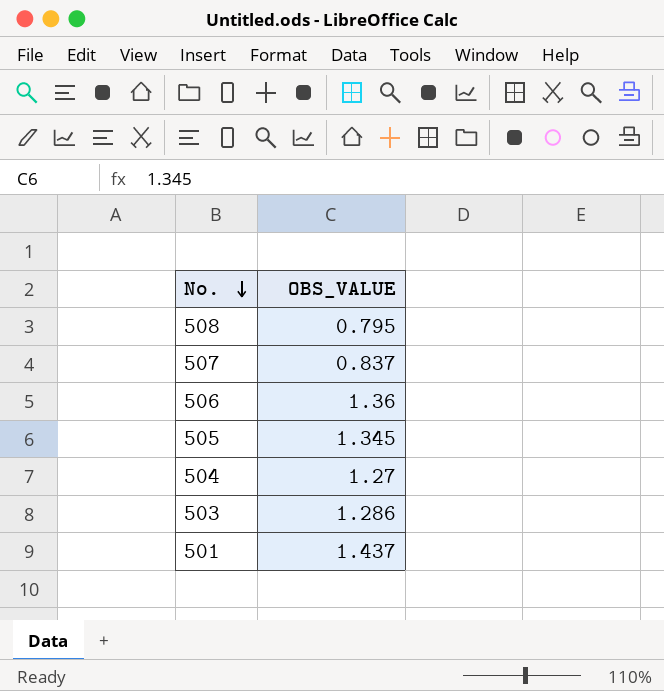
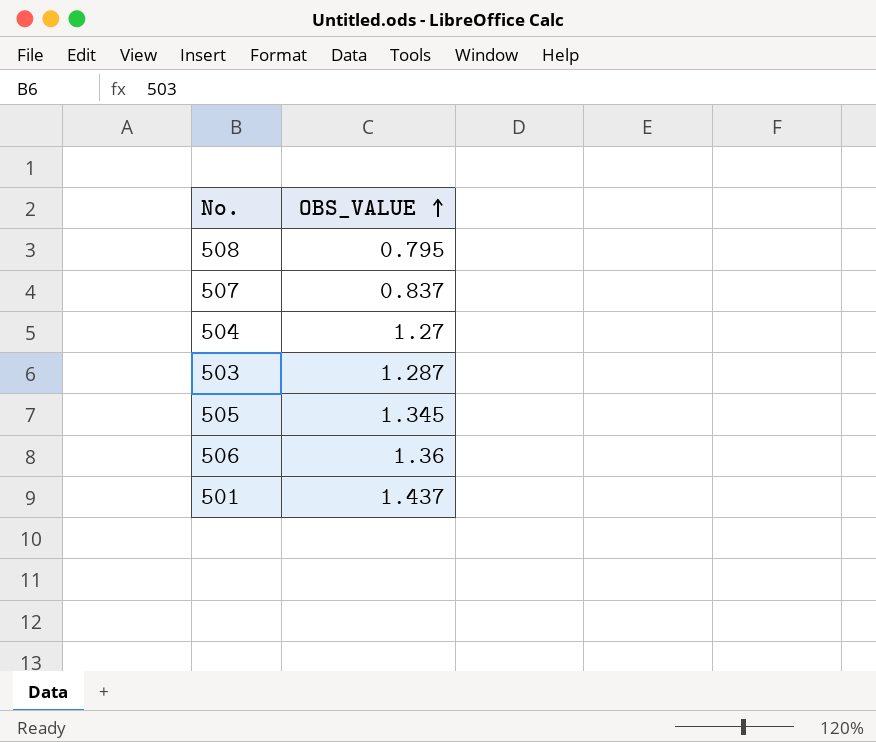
row order: No. descending -> OBS_VALUE ascending
503 | OBS_VALUE: 1.286 -> 1.287

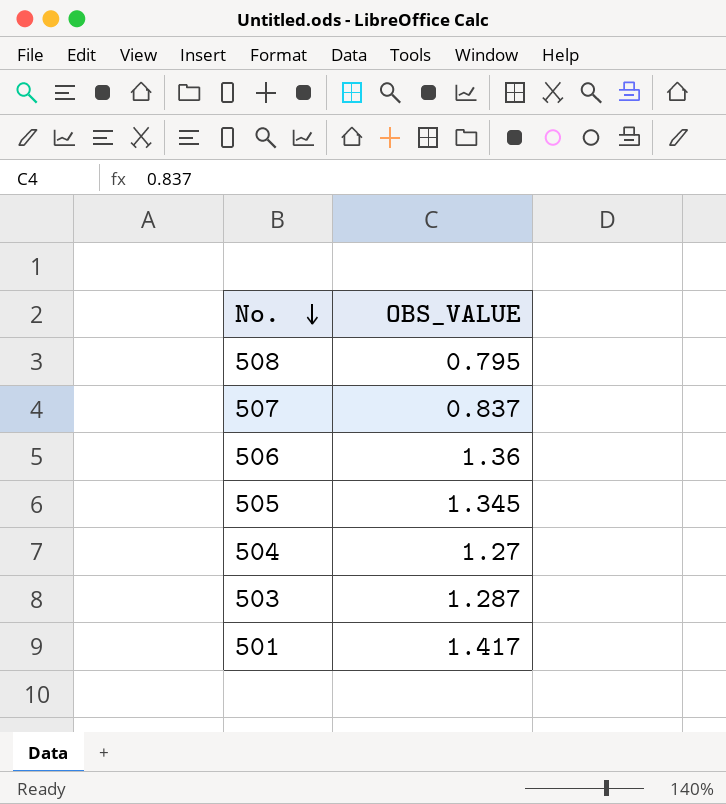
row order: OBS_VALUE ascending -> No. descending
501 | OBS_VALUE: 1.437 -> 1.417

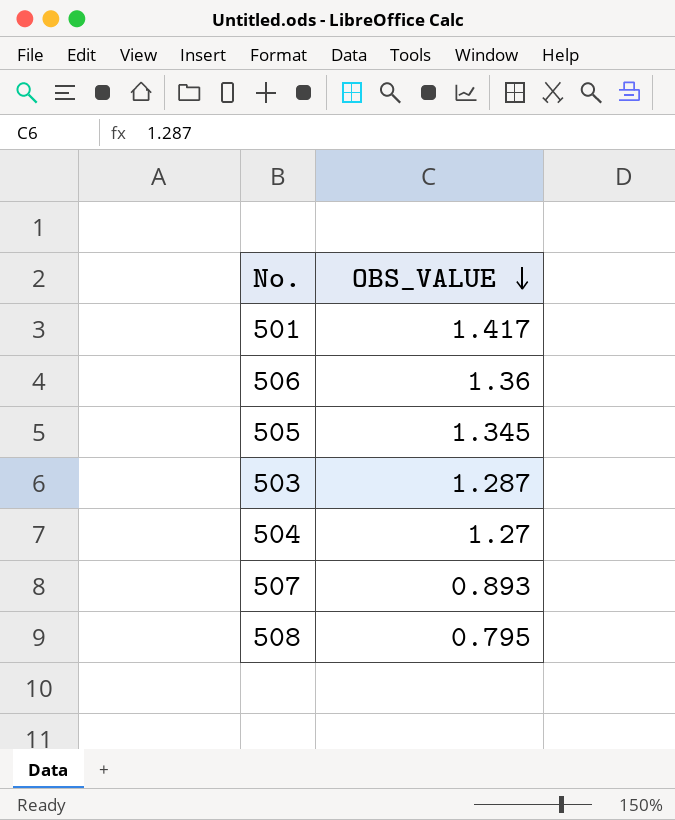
row order: No. descending -> OBS_VALUE descending
507 | OBS_VALUE: 0.837 -> 0.893

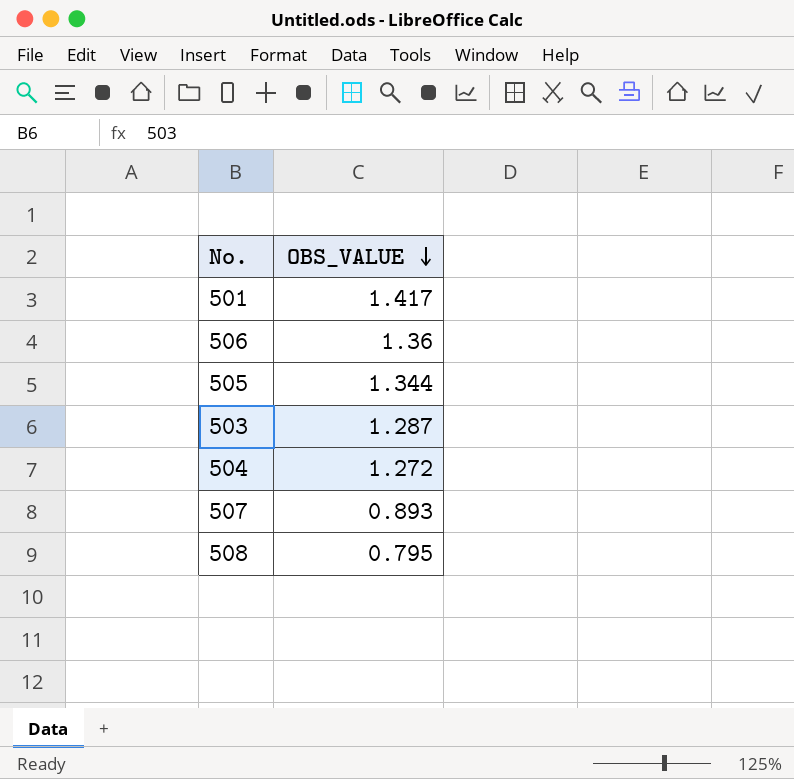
505 | OBS_VALUE: 1.345 -> 1.344
504 | OBS_VALUE: 1.27 -> 1.272

